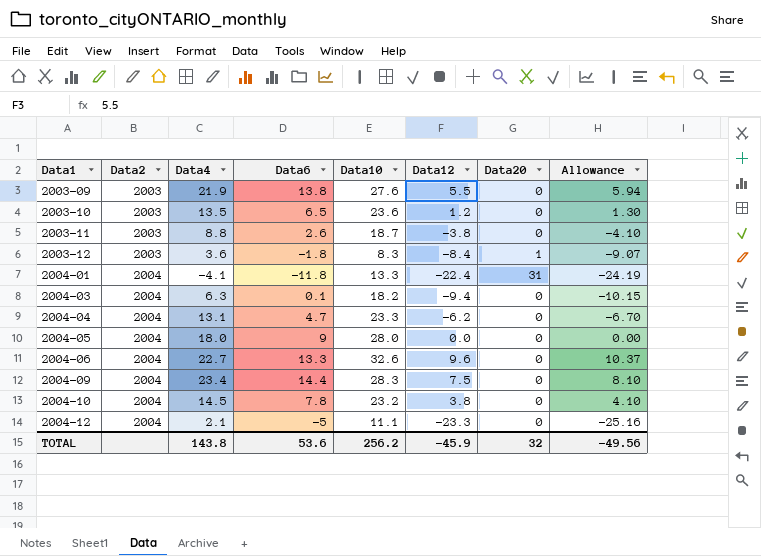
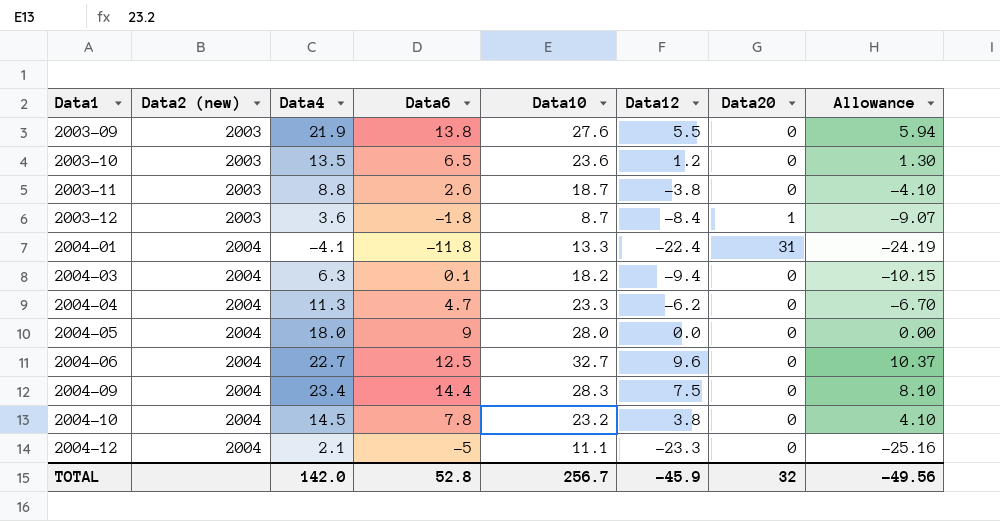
column name: Data2 -> Data2 (new)
2003-12 | Data10: 8.3 -> 8.7
2004-04 | Data4: 13.1 -> 11.3
2004-06 | Data6: 13.3 -> 12.5
2004-06 | Data10: 32.6 -> 32.7
TOTAL | Data4: 143.8 -> 142.0
TOTAL | Data6: 53.6 -> 52.8
TOTAL | Data10: 256.2 -> 256.7

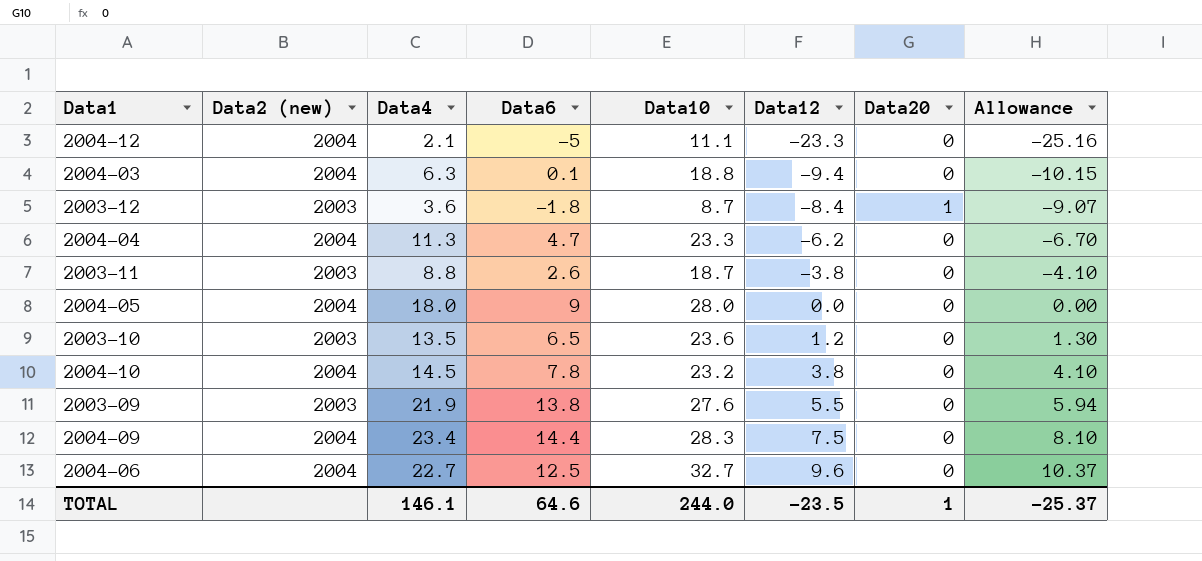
row order: Data1 ascending -> Data12 ascending
row 2004-01: 2004 | -4.1 | -11.8 | 13.3 | -22.4 | 31 | -24.19 -> none
2004-03 | Data10: 18.2 -> 18.8
TOTAL | Data4: 142.0 -> 146.1
TOTAL | Data6: 52.8 -> 64.6
TOTAL | Data10: 256.7 -> 244.0
TOTAL | Data12: -45.9 -> -23.5
TOTAL | Data20: 32 -> 1
TOTAL | Allowance: -49.56 -> -25.37

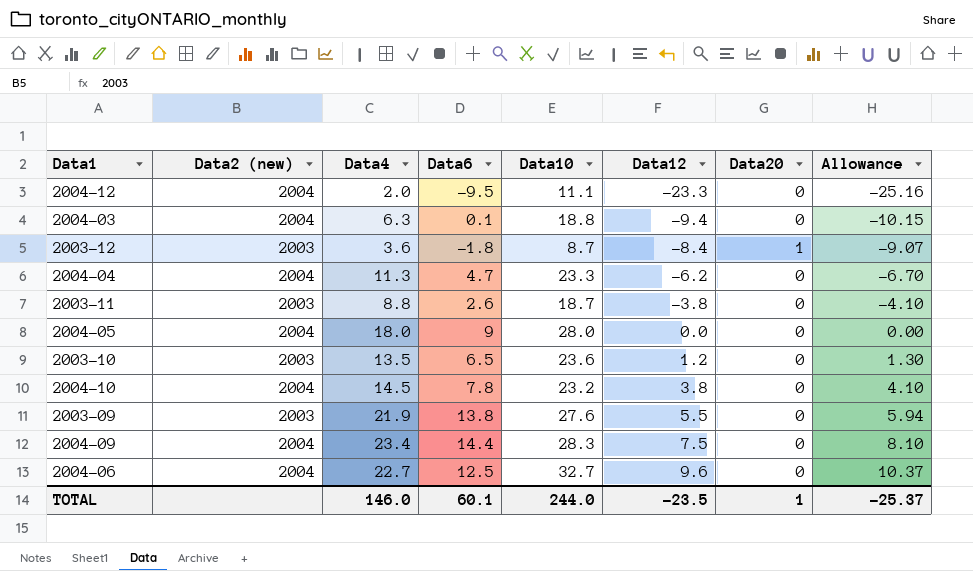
2004-12 | Data4: 2.1 -> 2.0
2004-12 | Data6: -5 -> -9.5
TOTAL | Data4: 146.1 -> 146.0
TOTAL | Data6: 64.6 -> 60.1

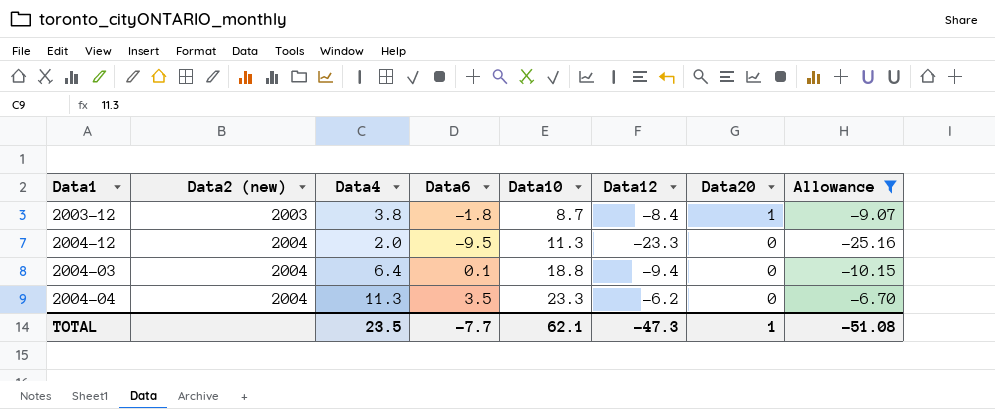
filter: none -> Allowance <= -6.70
row order: Data12 ascending -> Data2 (new) ascending
2003-12 | Data4: 3.6 -> 3.8
2004-12 | Data10: 11.1 -> 11.3
2004-03 | Data4: 6.3 -> 6.4
2004-04 | Data6: 4.7 -> 3.5
TOTAL | Data4: 146.0 -> 23.5
TOTAL | Data6: 60.1 -> -7.7
TOTAL | Data10: 244.0 -> 62.1
TOTAL | Data12: -23.5 -> -47.3
TOTAL | Allowance: -25.37 -> -51.08

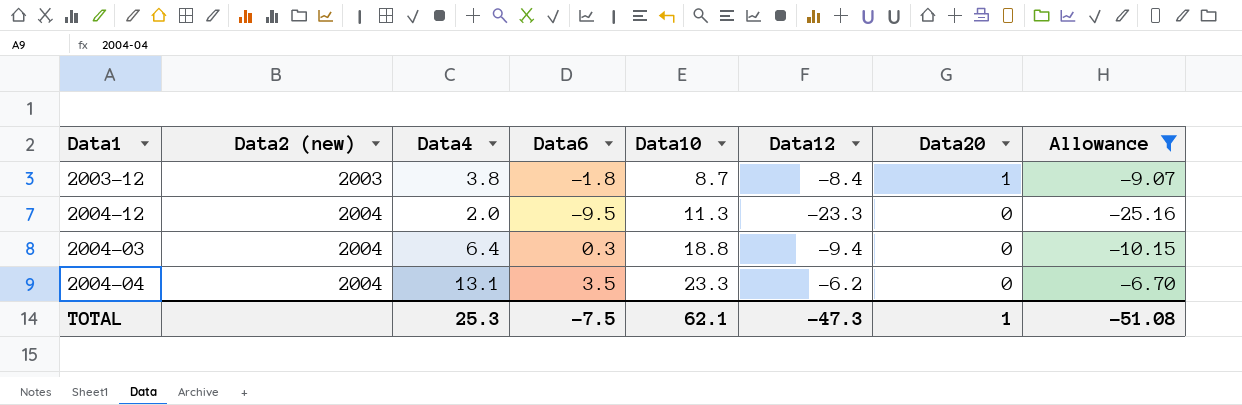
2004-03 | Data6: 0.1 -> 0.3
2004-04 | Data4: 11.3 -> 13.1
TOTAL | Data4: 23.5 -> 25.3
TOTAL | Data6: -7.7 -> -7.5

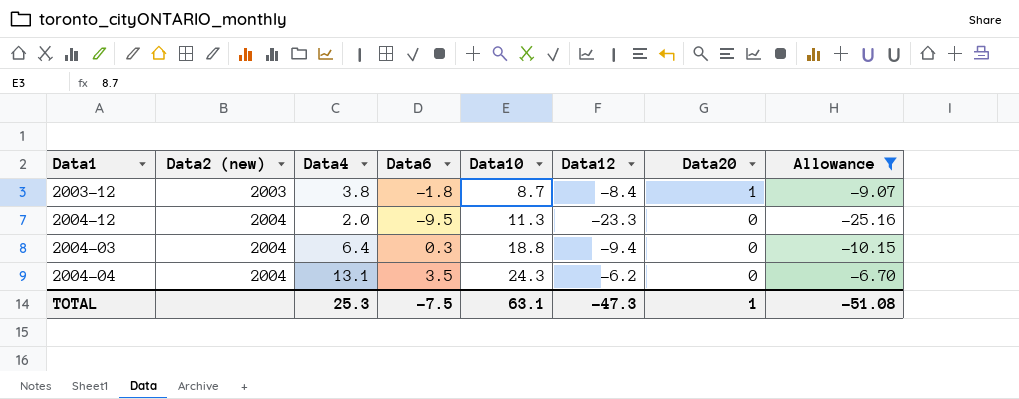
2004-04 | Data10: 23.3 -> 24.3
TOTAL | Data10: 62.1 -> 63.1

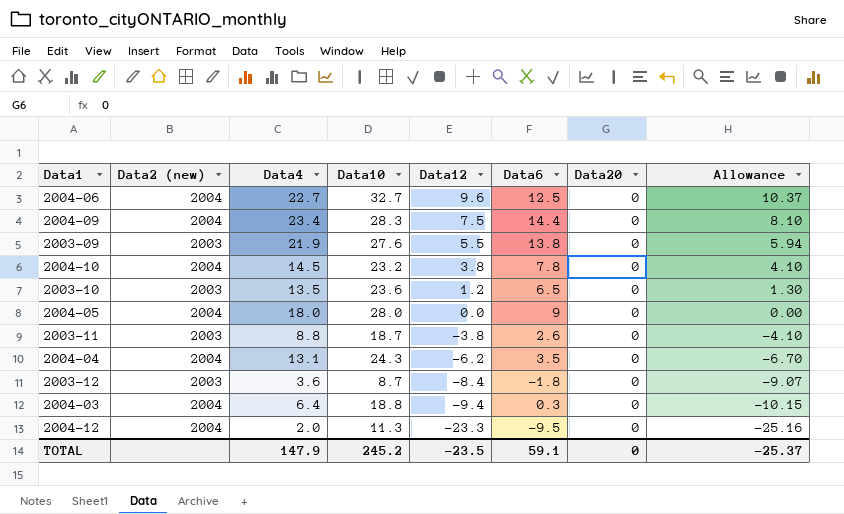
filter: Allowance <= -6.70 -> none
row order: Data2 (new) ascending -> Data12 descending
column Data6 | position: 4 -> 6
2003-12 | Data4: 3.8 -> 3.6
2003-12 | Data20: 1 -> 0
TOTAL | Data4: 25.3 -> 147.9
TOTAL | Data10: 63.1 -> 245.2
TOTAL | Data12: -47.3 -> -23.5
TOTAL | Data6: -7.5 -> 59.1
TOTAL | Data20: 1 -> 0
TOTAL | Allowance: -51.08 -> -25.37

